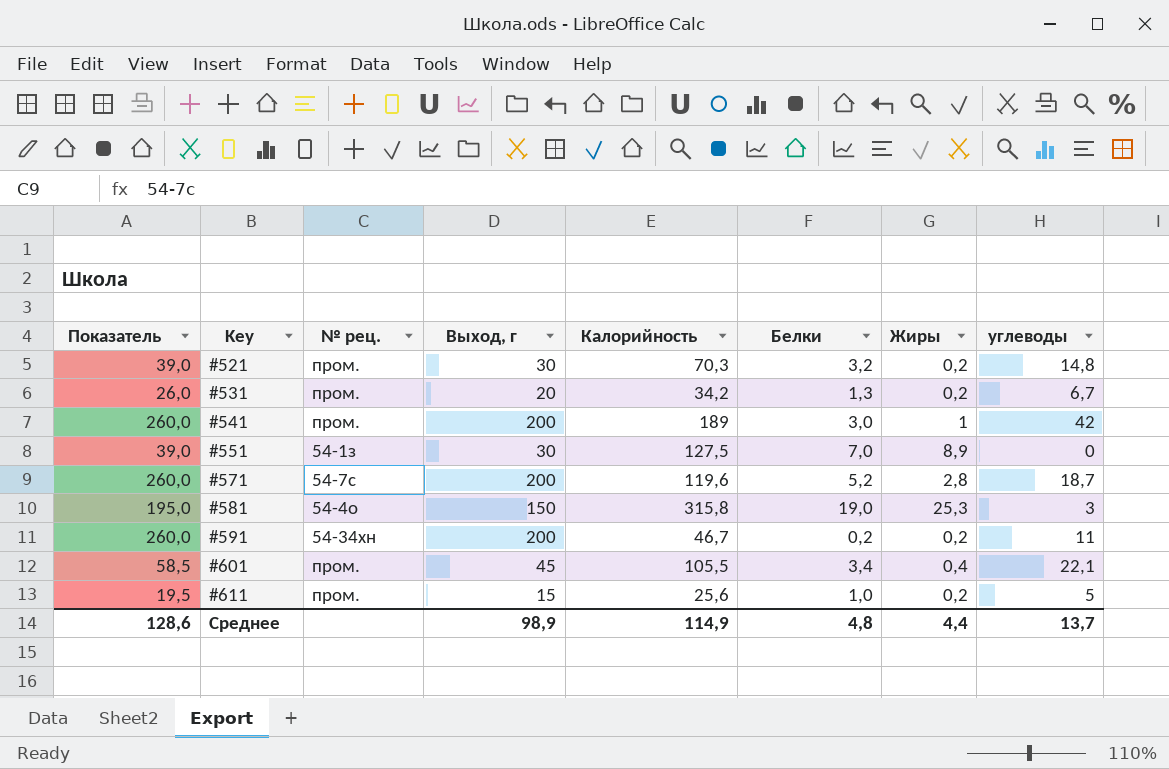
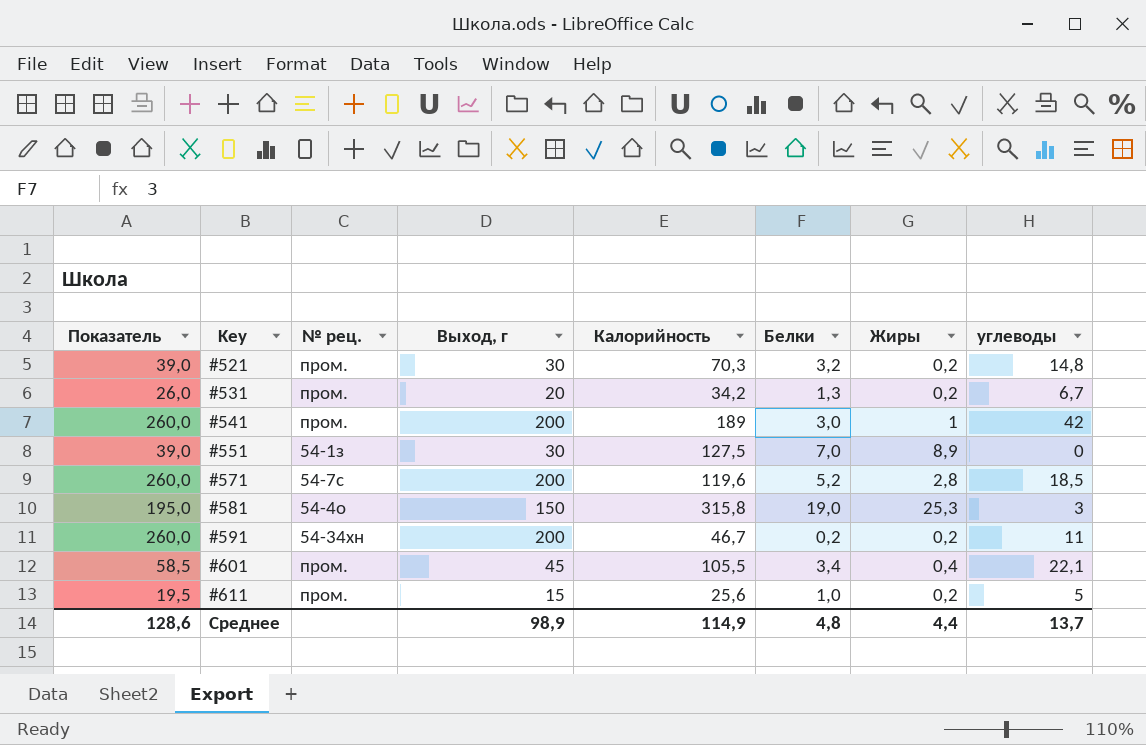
#571 | углеводы: 18,7 -> 18,5

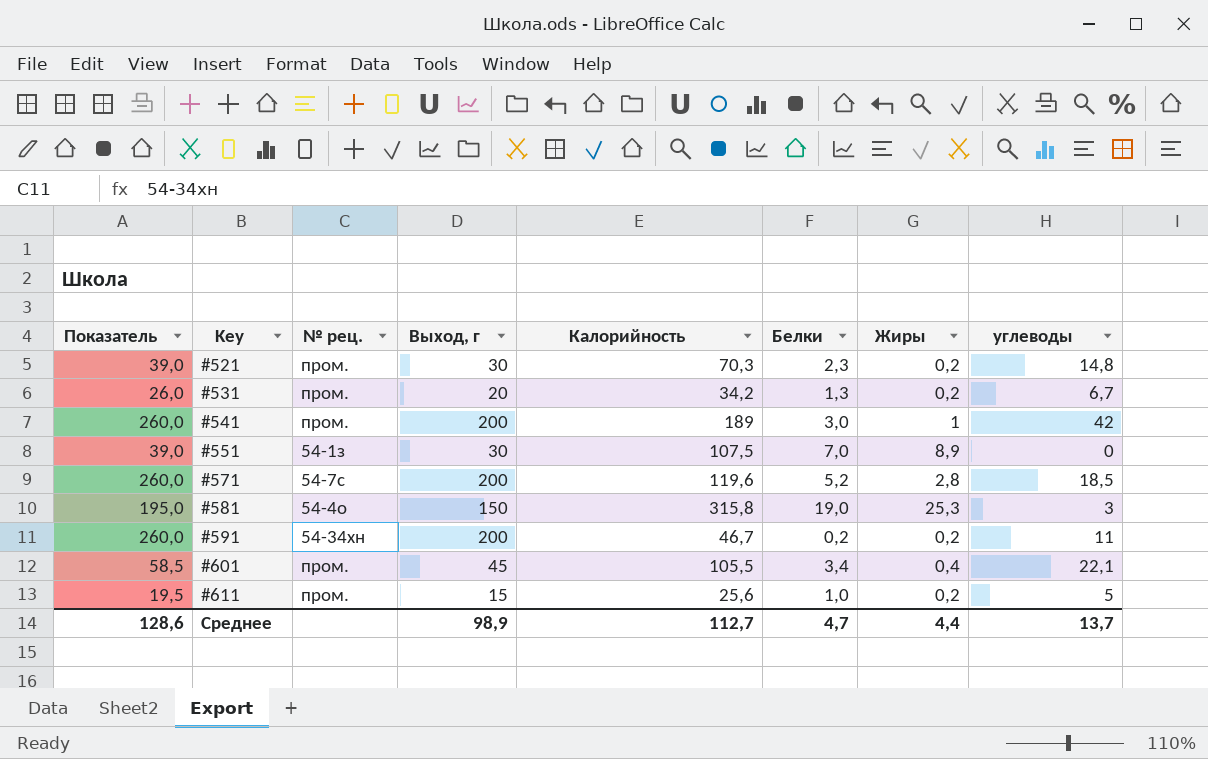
#521 | Белки: 3,2 -> 2,3
#551 | Калорийность: 127,5 -> 107,5
Среднее | Калорийность: 114,9 -> 112,7
Среднее | Белки: 4,8 -> 4,7

